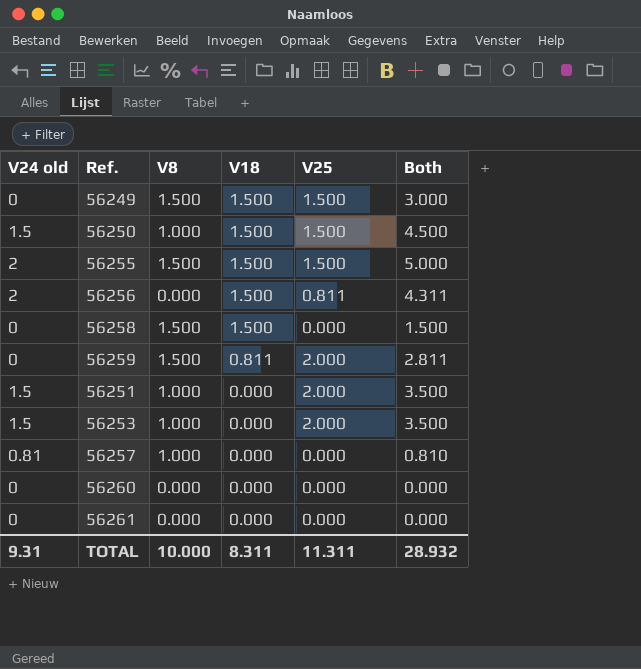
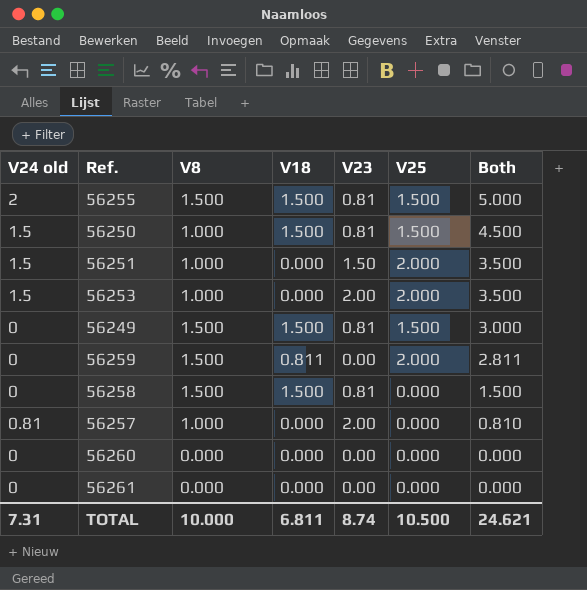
row order: V18 descending -> Both descending
column V23 | position: none -> 5
row 56256: 2 | 0.000 | 1.500 | 0.811 | 4.311 -> none
TOTAL | V24 old: 9.31 -> 7.31
TOTAL | V18: 8.311 -> 6.811
TOTAL | V25: 11.311 -> 10.500
TOTAL | Both: 28.932 -> 24.621

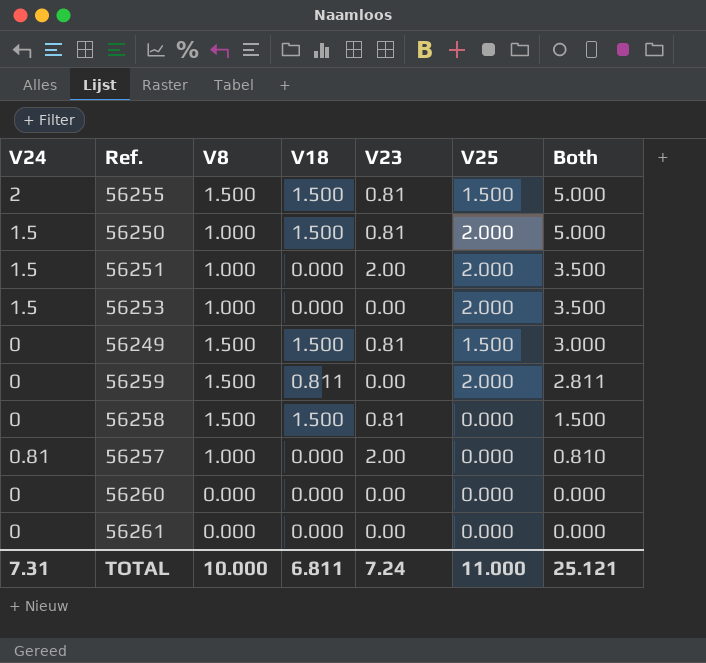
column name: V24 old -> V24
56250 | V25: 1.500 -> 2.000
56250 | Both: 4.500 -> 5.000
56251 | V23: 1.50 -> 2.00
56253 | V23: 2.00 -> 0.00
TOTAL | V23: 8.74 -> 7.24
TOTAL | V25: 10.500 -> 11.000
TOTAL | Both: 24.621 -> 25.121

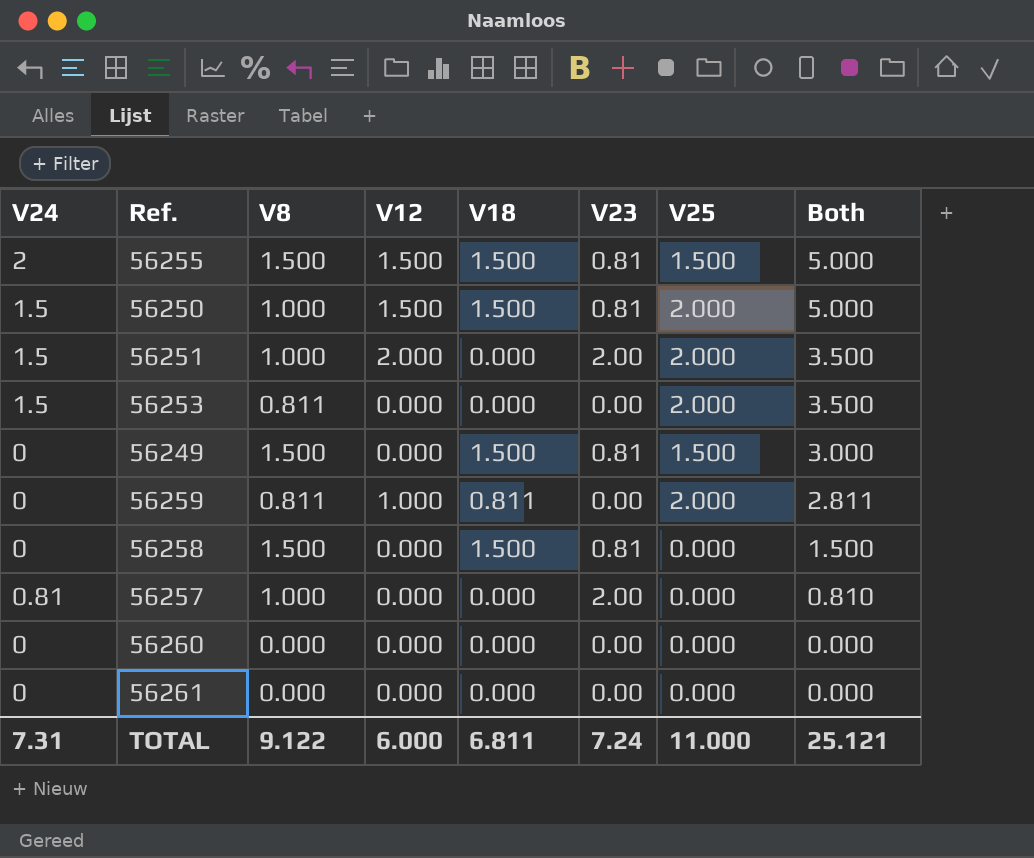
column V12 | position: none -> 4
56253 | V8: 1.000 -> 0.811
56259 | V8: 1.500 -> 0.811
TOTAL | V8: 10.000 -> 9.122

